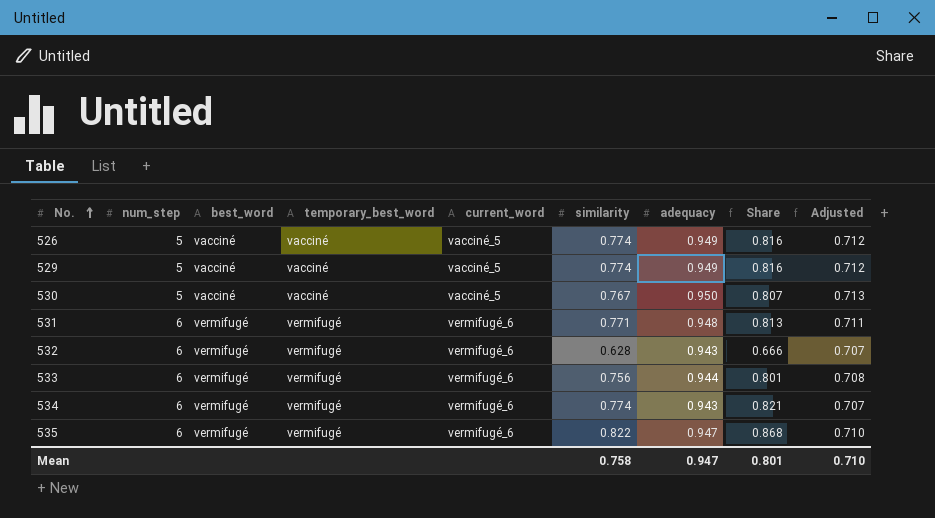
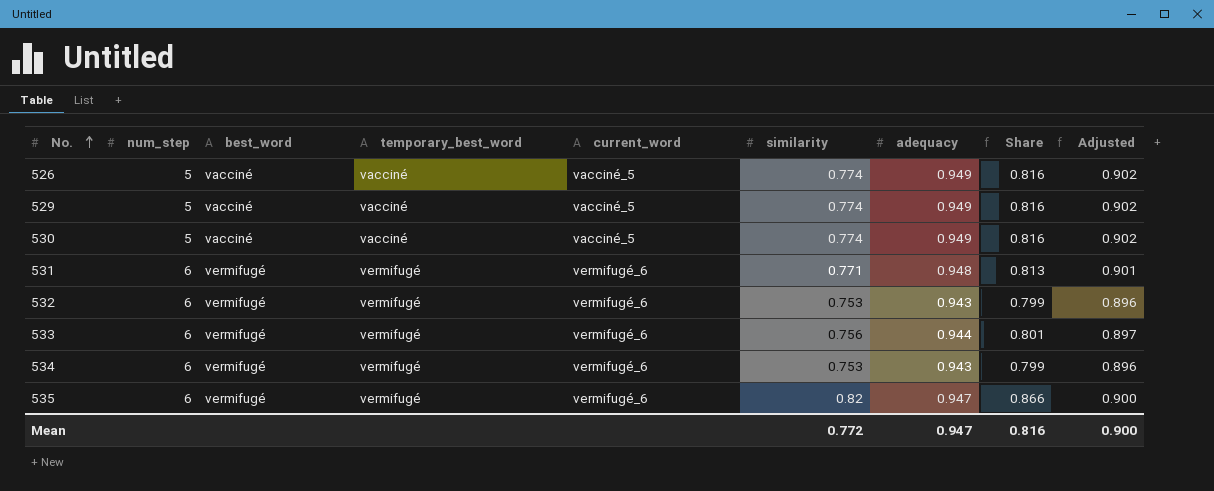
column Adjusted | formula: [adequacy] * 0.75 -> [adequacy] * 0.95
530 | similarity: 0.767 -> 0.774
530 | adequacy: 0.950 -> 0.949
530 | Share: 0.807 -> 0.816
532 | similarity: 0.628 -> 0.753
532 | Share: 0.666 -> 0.799
534 | similarity: 0.774 -> 0.753
534 | Share: 0.821 -> 0.799
535 | similarity: 0.822 -> 0.82
535 | Share: 0.868 -> 0.866
Mean | similarity: 0.758 -> 0.772
Mean | Share: 0.801 -> 0.816
Mean | Adjusted: 0.710 -> 0.900

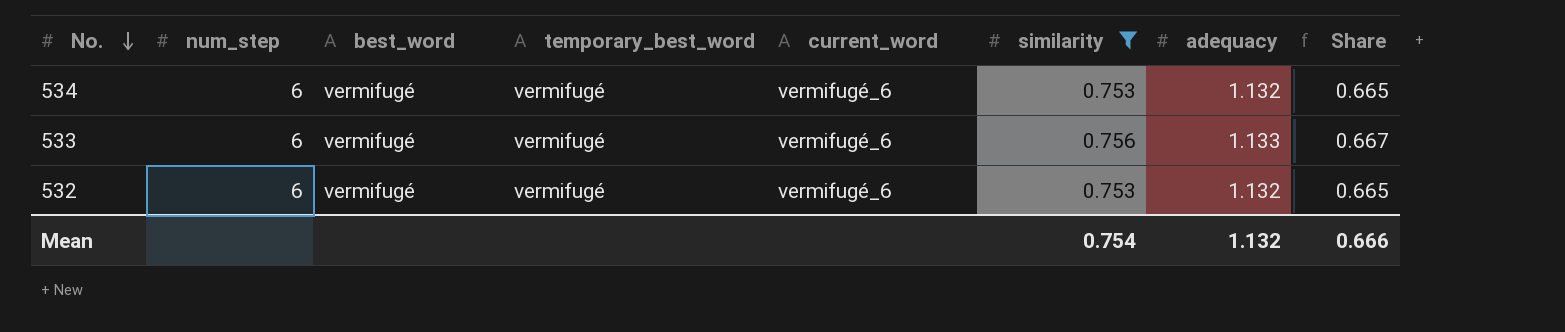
filter: none -> similarity <= 0.756
row order: No. ascending -> No. descending
column Adjusted | formula: [adequacy] * 0.95 -> none
534 | adequacy: 0.943 -> 1.132
534 | Share: 0.799 -> 0.665
533 | adequacy: 0.944 -> 1.133
533 | Share: 0.801 -> 0.667
532 | adequacy: 0.943 -> 1.132
532 | Share: 0.799 -> 0.665
Mean | similarity: 0.772 -> 0.754
Mean | adequacy: 0.947 -> 1.132
Mean | Share: 0.816 -> 0.666

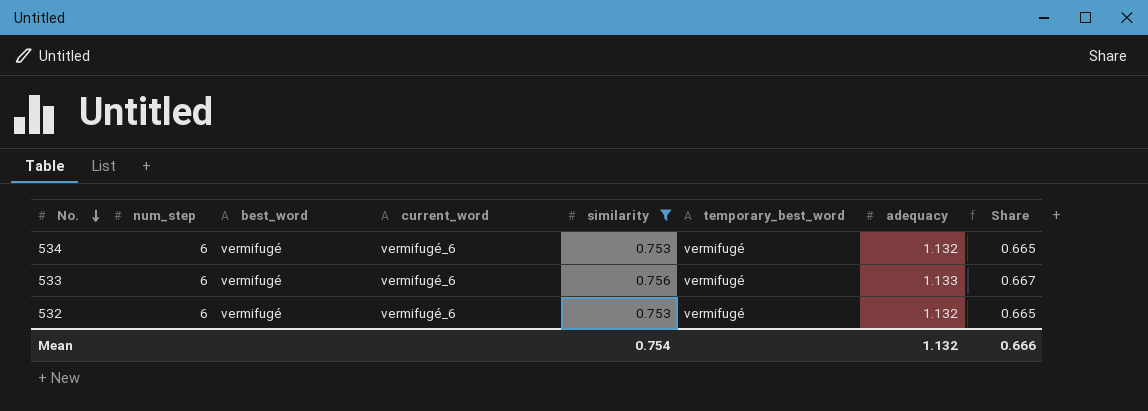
column temporary_best_word | position: 4 -> 6

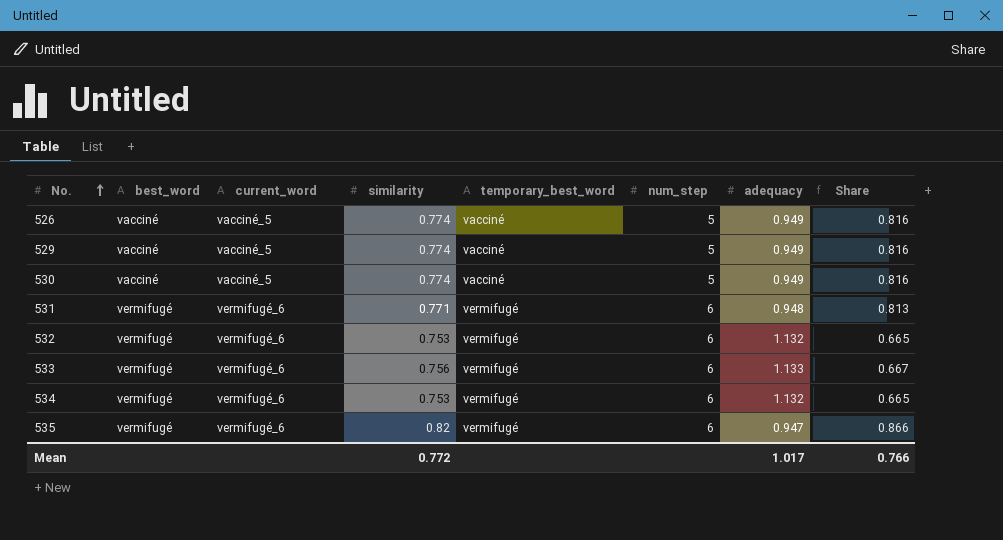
filter: similarity <= 0.756 -> none
row order: No. descending -> No. ascending
column num_step | position: 2 -> 6
Mean | similarity: 0.754 -> 0.772
Mean | adequacy: 1.132 -> 1.017
Mean | Share: 0.666 -> 0.766

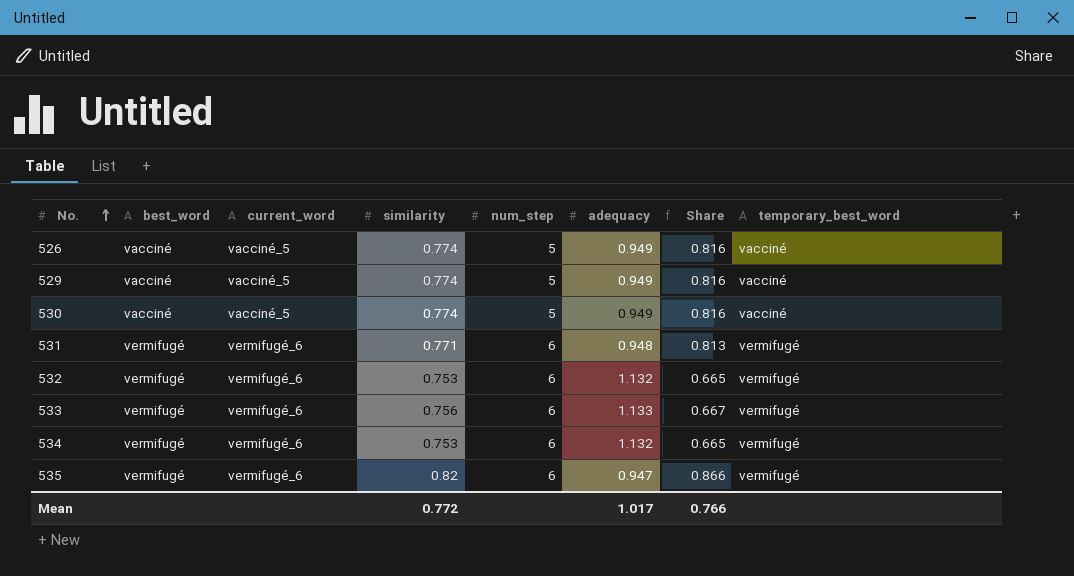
column temporary_best_word | position: 5 -> 8

